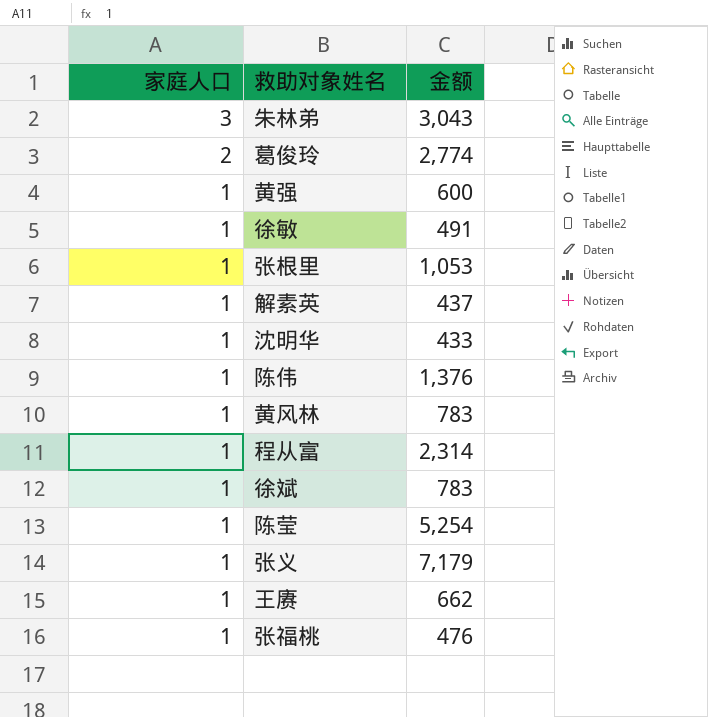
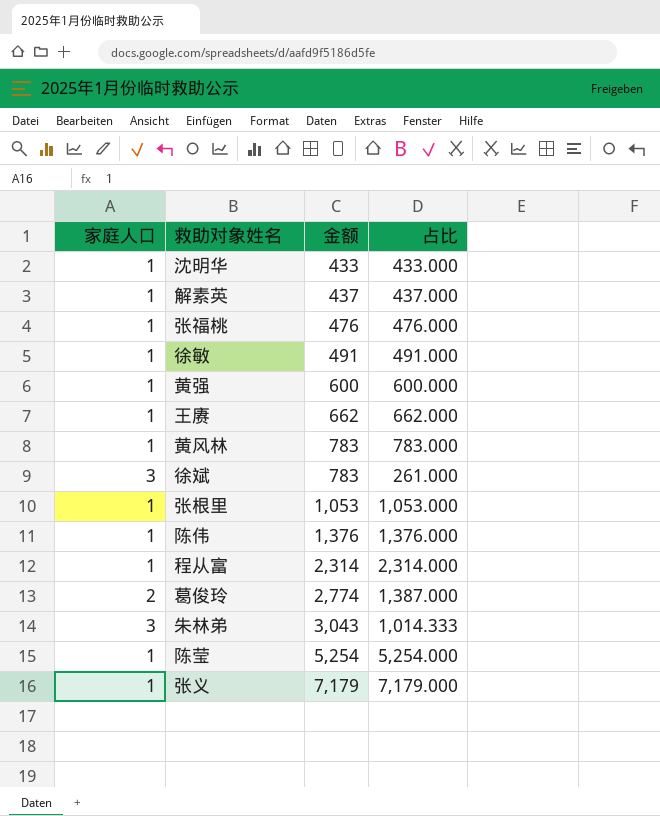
row order: 家庭人口 descending -> 金额 ascending
column 占比 | formula: none -> [金额] / [家庭人口]
徐斌 | 家庭人口: 1 -> 3

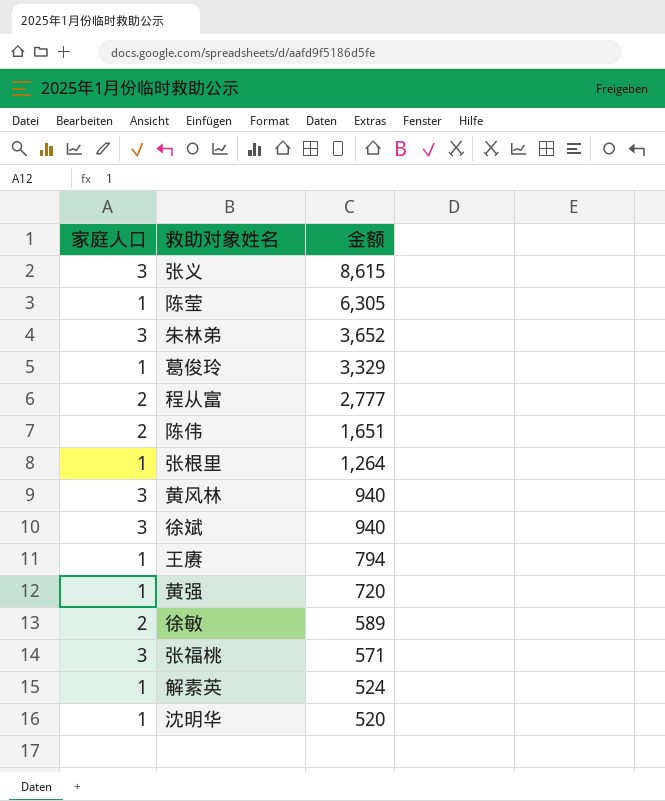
row order: 金额 ascending -> 金额 descending
column 占比 | formula: [金额] / [家庭人口] -> none
张义 | 家庭人口: 1 -> 3
张义 | 金额: 7,179 -> 8,615
陈莹 | 金额: 5,254 -> 6,305
朱林弟 | 金额: 3,043 -> 3,652
葛俊玲 | 家庭人口: 2 -> 1
葛俊玲 | 金额: 2,774 -> 3,329
程从富 | 家庭人口: 1 -> 2
程从富 | 金额: 2,314 -> 2,777
陈伟 | 家庭人口: 1 -> 2
陈伟 | 金额: 1,376 -> 1,651
张根里 | 金额: 1,053 -> 1,264
黄风林 | 家庭人口: 1 -> 3
黄风林 | 金额: 783 -> 940
徐斌 | 金额: 783 -> 940
王赓 | 金额: 662 -> 794
黄强 | 金额: 600 -> 720
徐敏 | 家庭人口: 1 -> 2
徐敏 | 金额: 491 -> 589
张福桃 | 家庭人口: 1 -> 3
张福桃 | 金额: 476 -> 571
解素英 | 金额: 437 -> 524
沈明华 | 金额: 433 -> 520

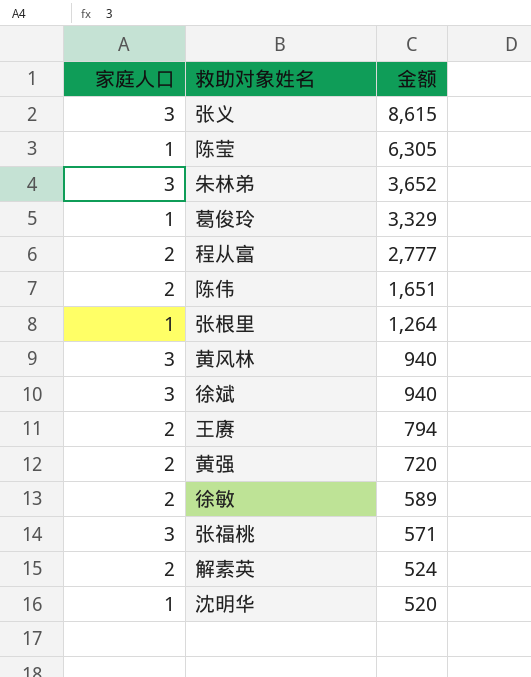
王赓 | 家庭人口: 1 -> 2
黄强 | 家庭人口: 1 -> 2
解素英 | 家庭人口: 1 -> 2

